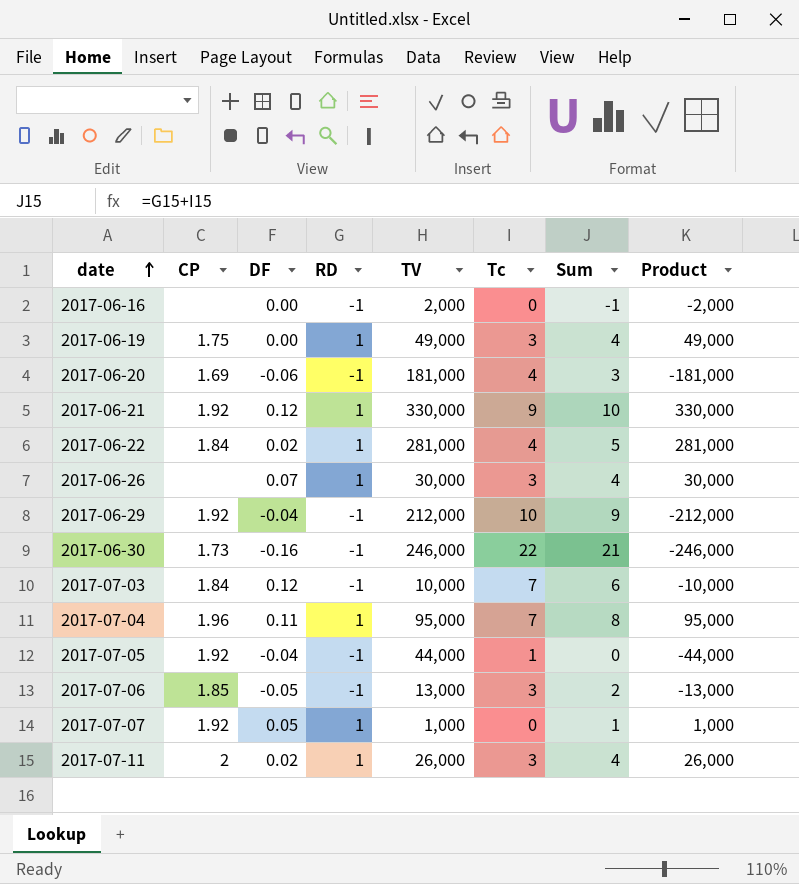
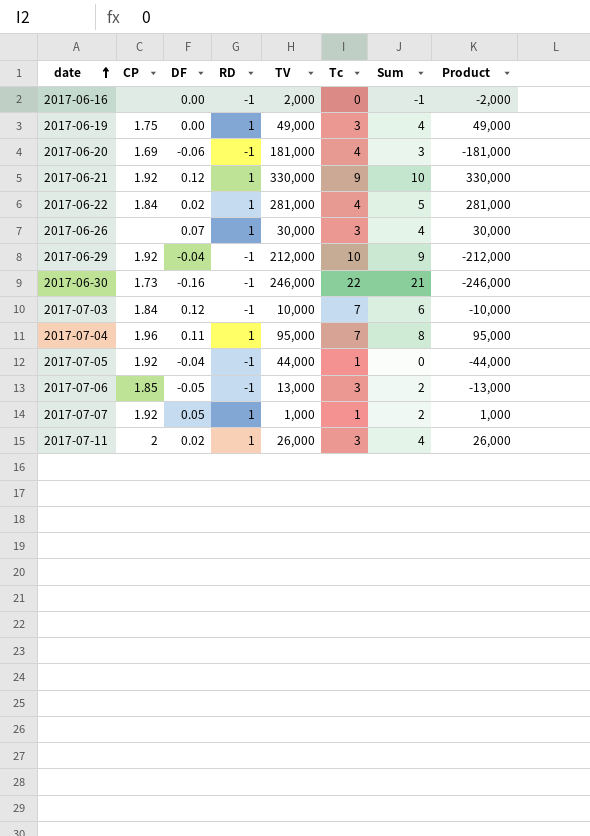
2017-07-07 | Tc: 0 -> 1
2017-07-07 | Sum: 1 -> 2

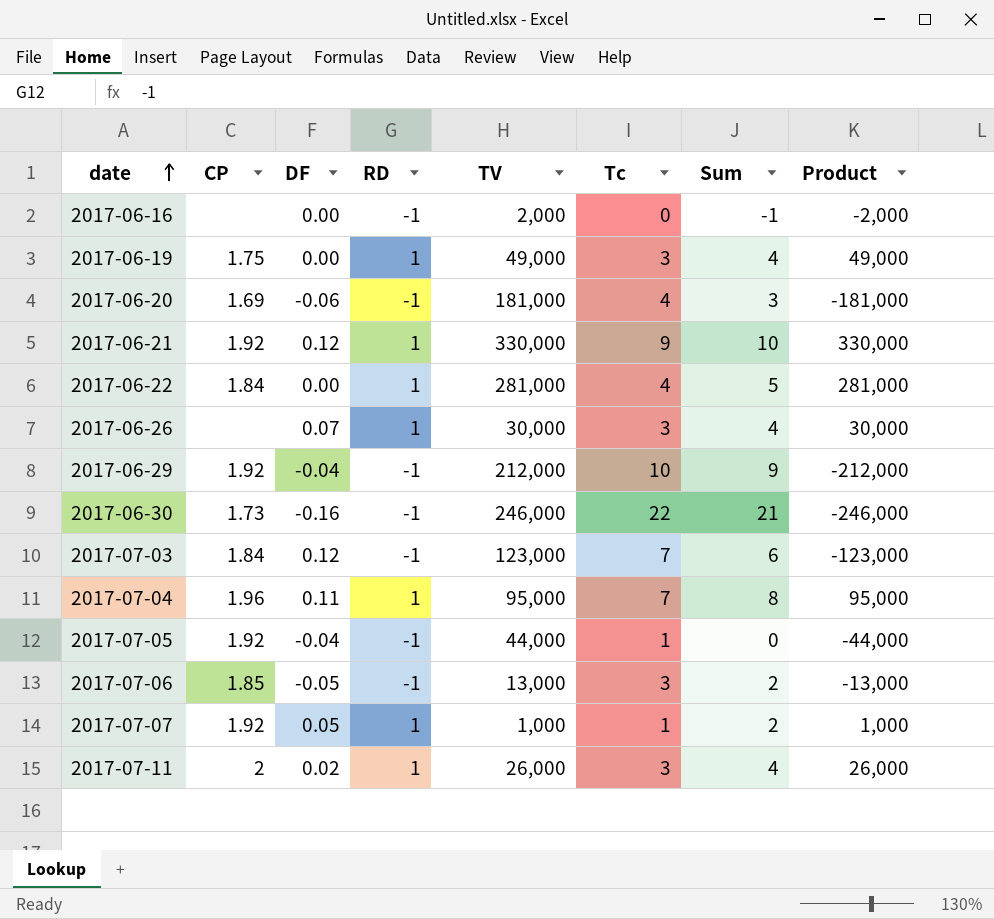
2017-06-22 | DF: 0.02 -> 0.00
2017-07-03 | TV: 10,000 -> 123,000
2017-07-03 | Product: -10,000 -> -123,000

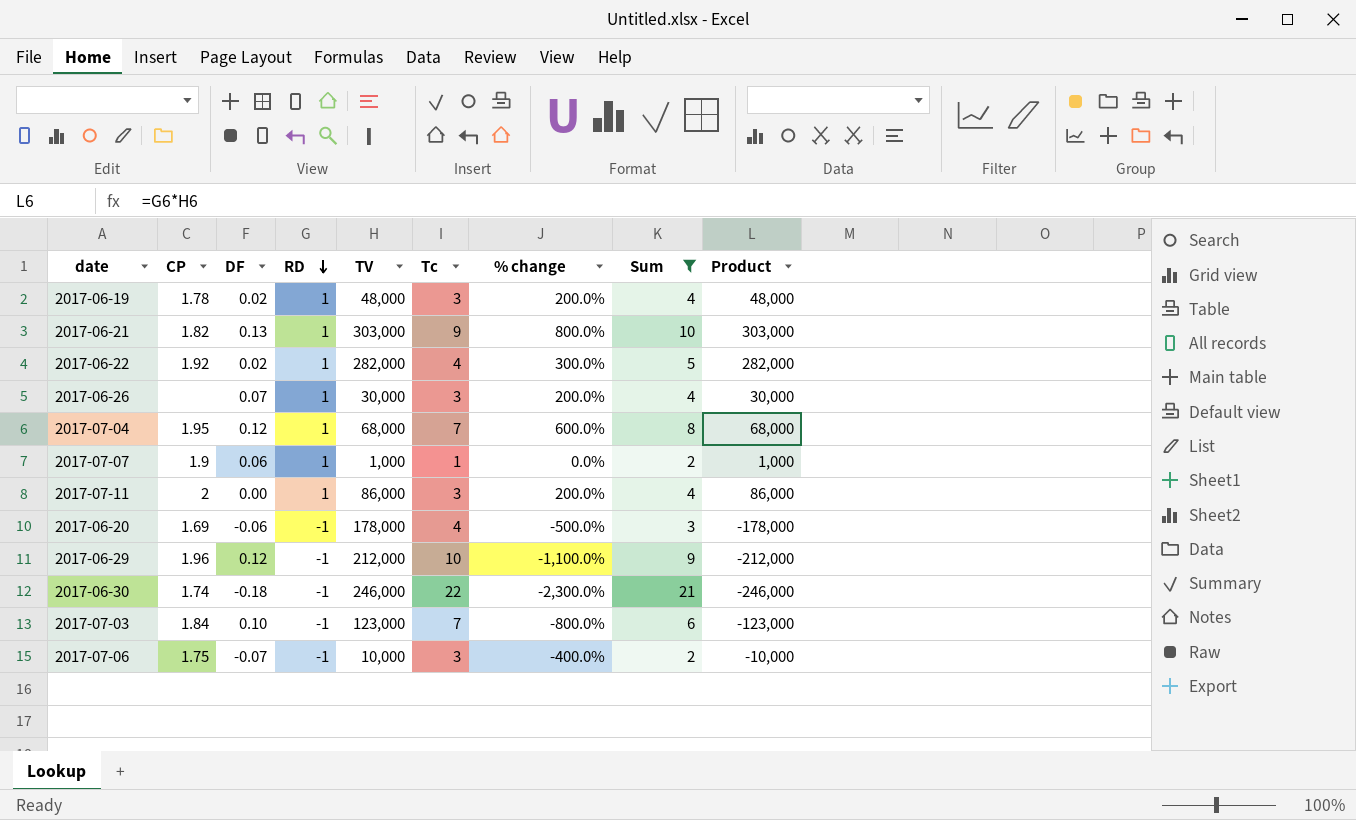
filter: none -> Sum >= 2
row order: date ascending -> RD descending
column % change | formula: none -> ([Tc] - [RD]) / [RD]
2017-06-19 | CP: 1.75 -> 1.78
2017-06-19 | DF: 0.00 -> 0.02
2017-06-19 | TV: 49,000 -> 48,000
2017-06-19 | Product: 49,000 -> 48,000
2017-06-21 | CP: 1.92 -> 1.82
2017-06-21 | DF: 0.12 -> 0.13
2017-06-21 | TV: 330,000 -> 303,000
2017-06-21 | Product: 330,000 -> 303,000
2017-06-22 | CP: 1.84 -> 1.92
2017-06-22 | DF: 0.00 -> 0.02
2017-06-22 | TV: 281,000 -> 282,000
2017-06-22 | Product: 281,000 -> 282,000
2017-07-04 | CP: 1.96 -> 1.95
2017-07-04 | DF: 0.11 -> 0.12
2017-07-04 | TV: 95,000 -> 68,000
2017-07-04 | Product: 95,000 -> 68,000
2017-07-07 | CP: 1.92 -> 1.9
2017-07-07 | DF: 0.05 -> 0.06
2017-07-11 | DF: 0.02 -> 0.00
2017-07-11 | TV: 26,000 -> 86,000
2017-07-11 | Product: 26,000 -> 86,000
2017-06-20 | TV: 181,000 -> 178,000
2017-06-20 | Product: -181,000 -> -178,000
2017-06-29 | CP: 1.92 -> 1.96
2017-06-29 | DF: -0.04 -> 0.12
2017-06-30 | CP: 1.73 -> 1.74
2017-06-30 | DF: -0.16 -> -0.18
2017-07-03 | DF: 0.12 -> 0.10
2017-07-06 | CP: 1.85 -> 1.75
2017-07-06 | DF: -0.05 -> -0.07
2017-07-06 | TV: 13,000 -> 10,000
2017-07-06 | Product: -13,000 -> -10,000

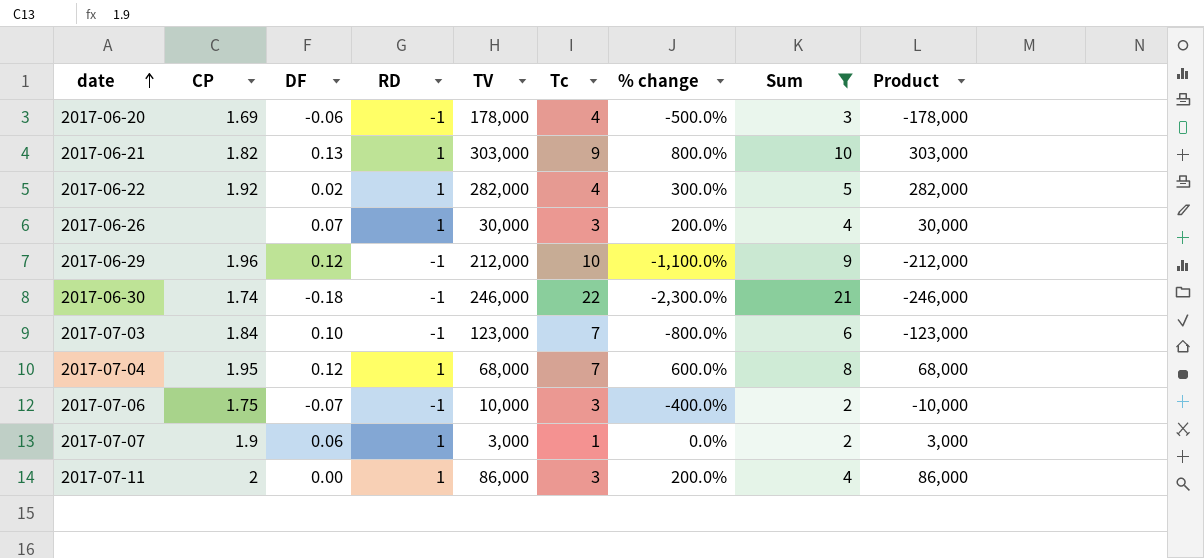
row order: RD descending -> date ascending
row 2017-06-19: 1.78 | 0.02 | 1 | 48,000 | 3 | 200.0% | 4 | 48,000 -> none
2017-07-07 | TV: 1,000 -> 3,000
2017-07-07 | Product: 1,000 -> 3,000

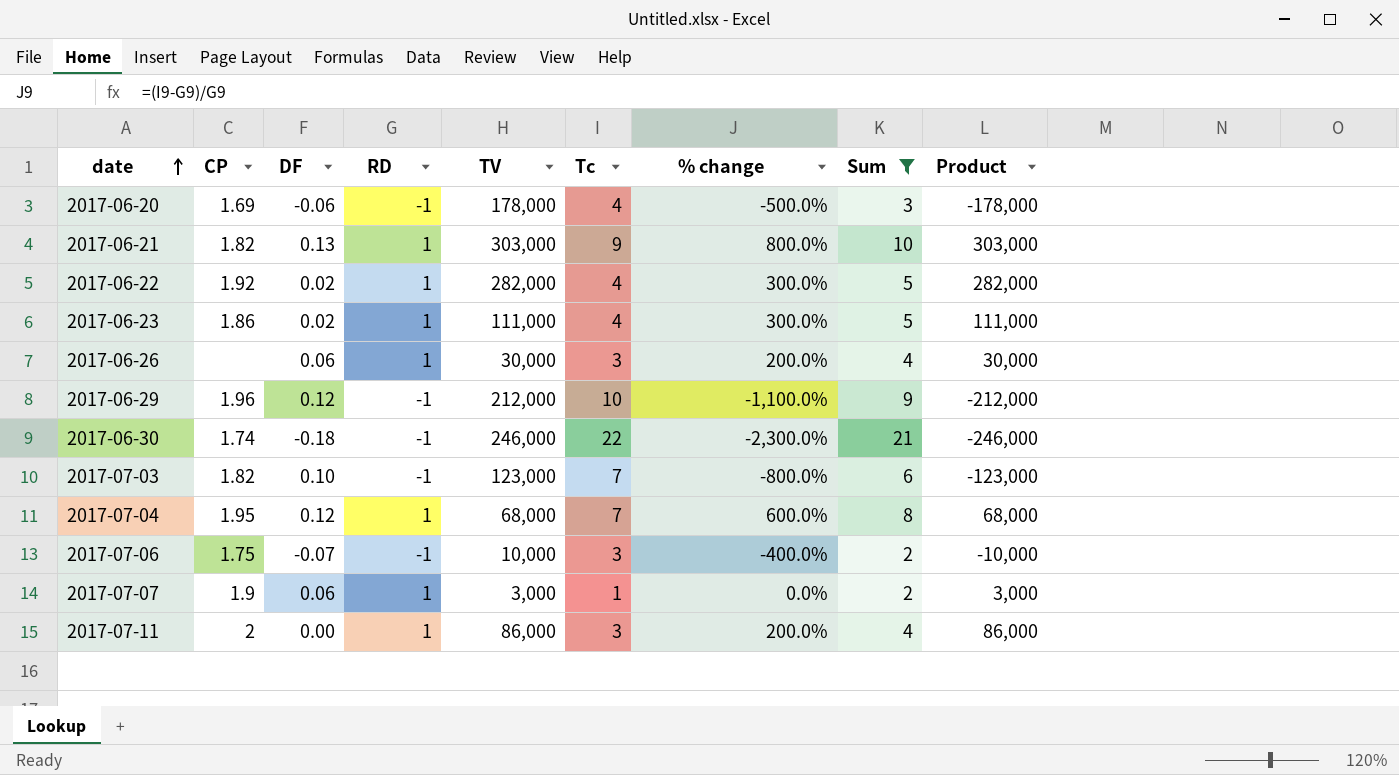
row 2017-06-23: none -> 1.86 | 0.02 | 1 | 111,000 | 4 | 300.0% | 5 | 111,000
2017-06-26 | DF: 0.07 -> 0.06
2017-07-03 | CP: 1.84 -> 1.82

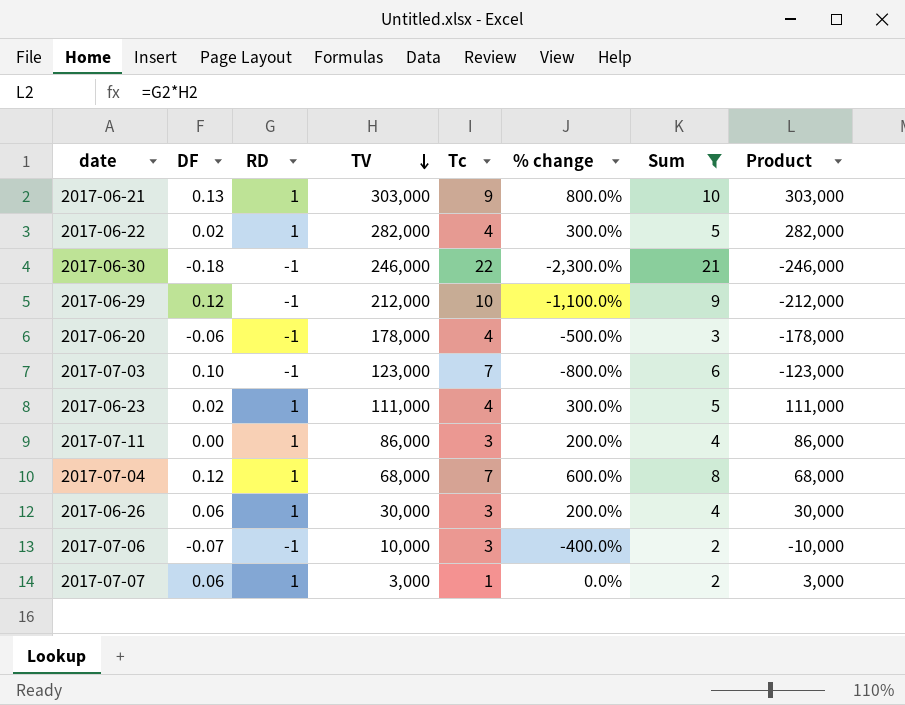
row order: date ascending -> TV descending
column CP | position: 2 -> none

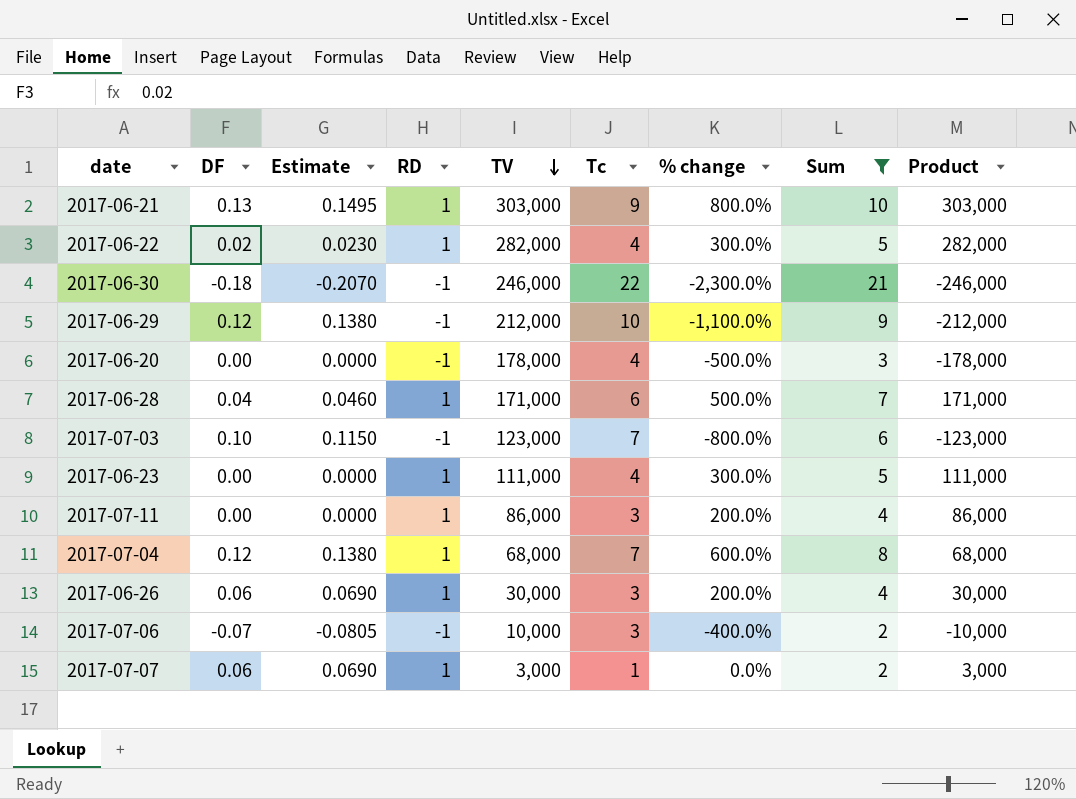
column Estimate | formula: none -> [DF] * 1.15
2017-06-20 | DF: -0.06 -> 0.00
row 2017-06-28: none -> 0.04 | 0.0460 | 1 | 171,000 | 6 | 500.0% | 7 | 171,000
2017-06-23 | DF: 0.02 -> 0.00

